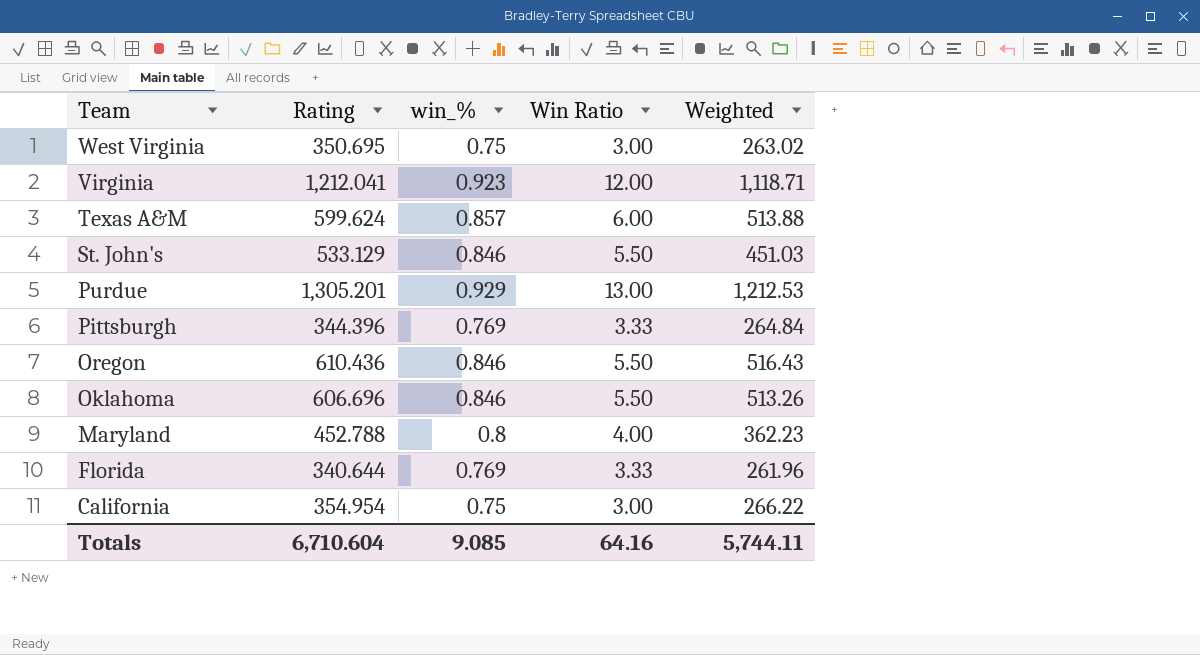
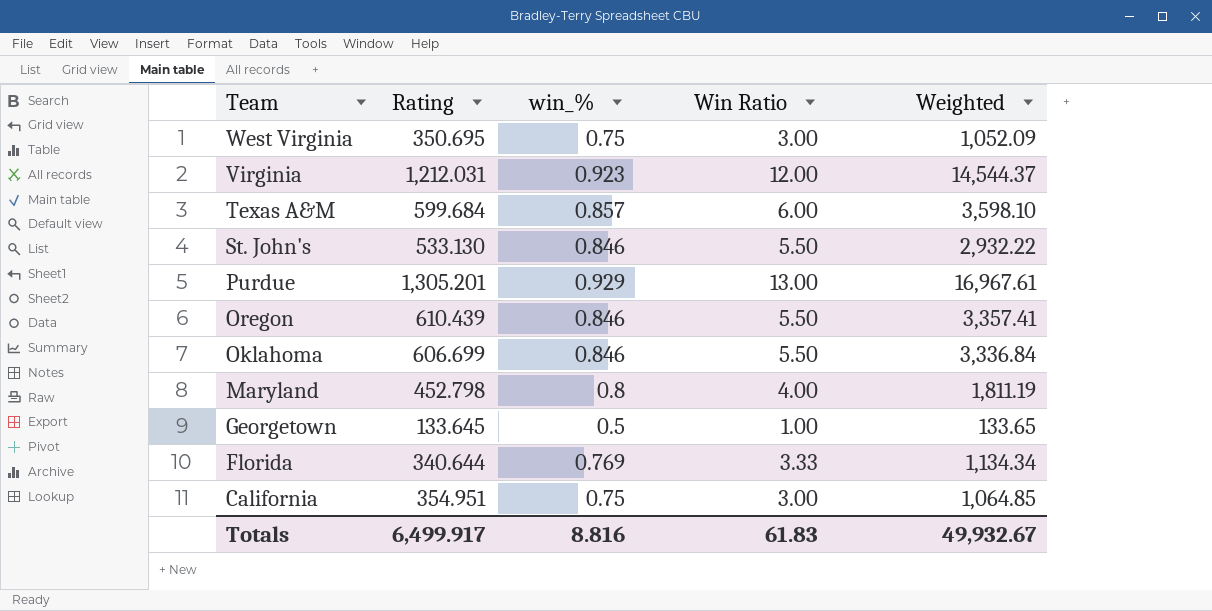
column Weighted | formula: [Rating] * [win_%] -> [Rating] * [Win Ratio]
row Pittsburgh: 344.396 | 0.769 | 3.33 | 264.84 -> none
Virginia | Rating: 1,212.041 -> 1,212.031
Texas A&M | Rating: 599.624 -> 599.684
St. John's | Rating: 533.129 -> 533.130
Oregon | Rating: 610.436 -> 610.439
Oklahoma | Rating: 606.696 -> 606.699
Maryland | Rating: 452.788 -> 452.798
row Georgetown: none -> 133.645 | 0.5 | 1.00 | 133.65
California | Rating: 354.954 -> 354.951
Totals | Rating: 6,710.604 -> 6,499.917
Totals | win_%: 9.085 -> 8.816
Totals | Win Ratio: 64.16 -> 61.83
Totals | Weighted: 5,744.11 -> 49,932.67

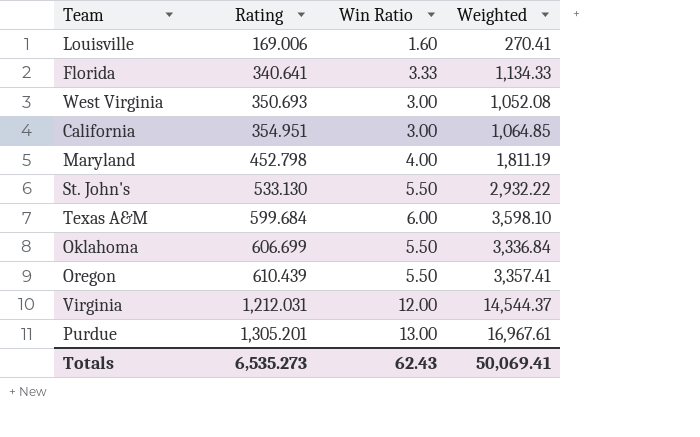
row order: Team descending -> Rating ascending
column win_% | position: 3 -> none
row Georgetown: 133.645 | 0.5 | 1.00 | 133.65 -> none
row Louisville: none -> 169.006 | 1.60 | 270.41
Florida | Rating: 340.644 -> 340.641
Florida | Weighted: 1,134.34 -> 1,134.33
West Virginia | Rating: 350.695 -> 350.693
West Virginia | Weighted: 1,052.09 -> 1,052.08
Totals | Rating: 6,499.917 -> 6,535.273
Totals | Win Ratio: 61.83 -> 62.43
Totals | Weighted: 49,932.67 -> 50,069.41

